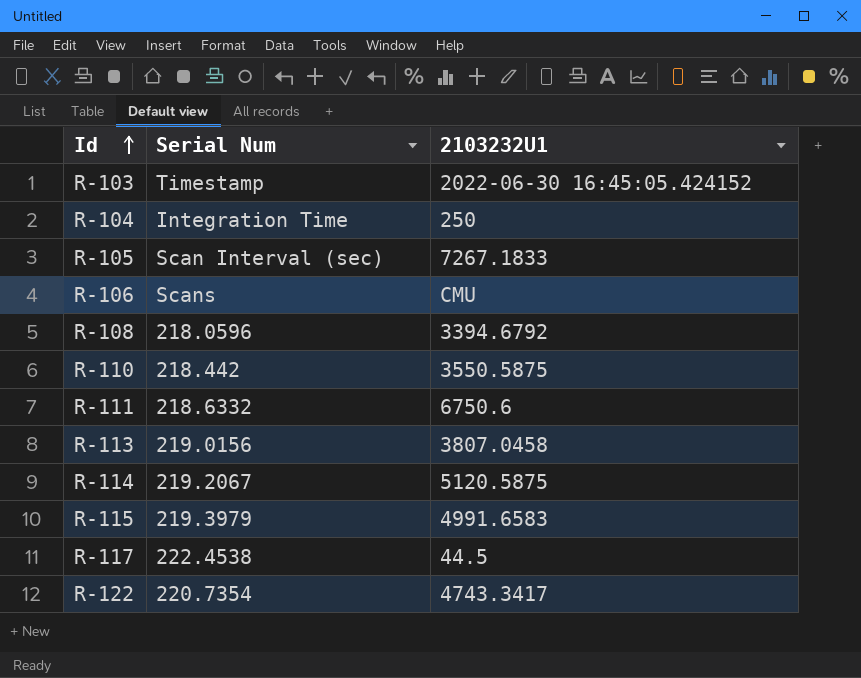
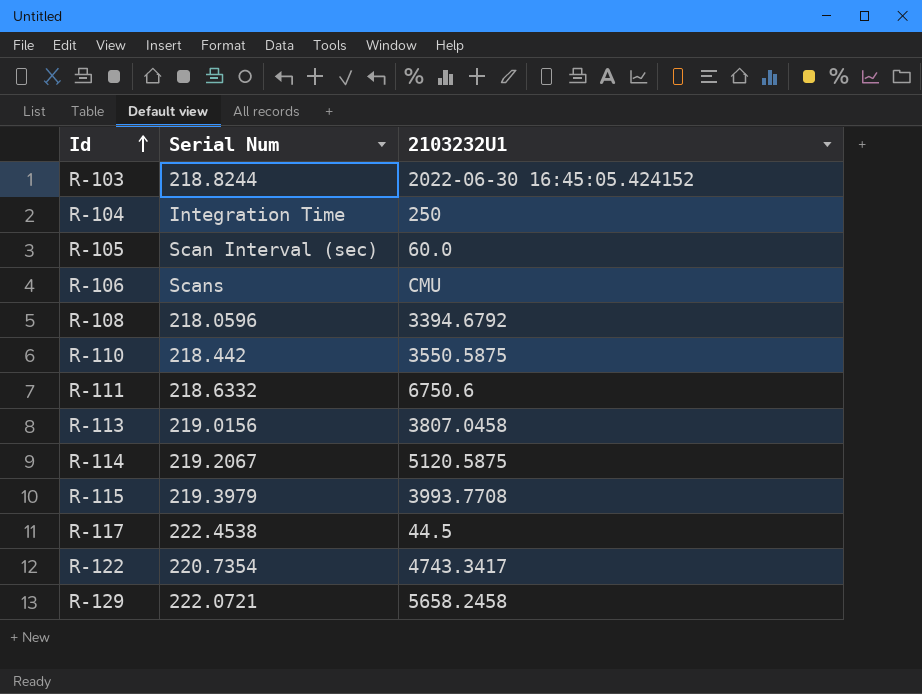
R-103 | Serial Num: Timestamp -> 218.8244
R-105 | 2103232U1: 7267.1833 -> 60.0
R-115 | 2103232U1: 4991.6583 -> 3993.7708
row R-129: none -> 222.0721 | 5658.2458

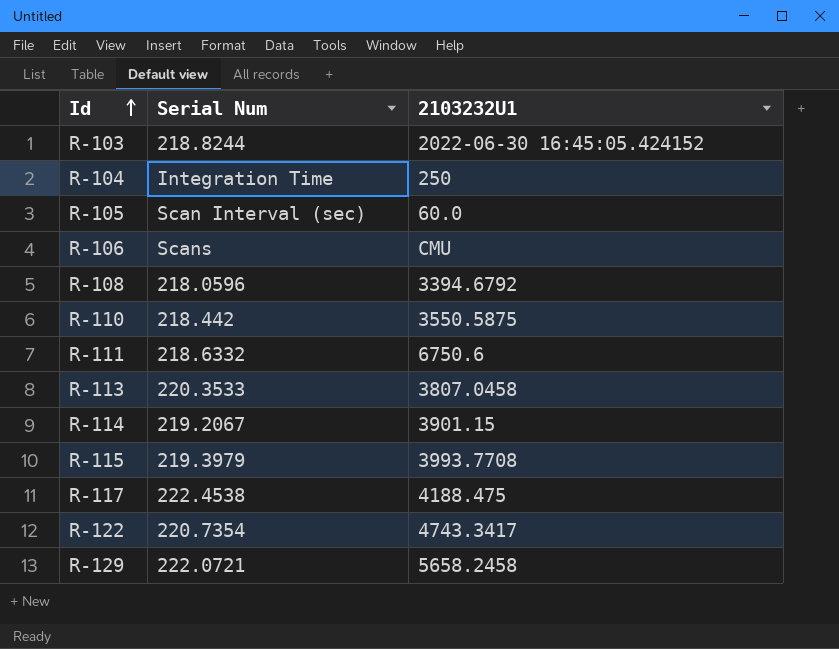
R-113 | Serial Num: 219.0156 -> 220.3533
R-114 | 2103232U1: 5120.5875 -> 3901.15
R-117 | 2103232U1: 44.5 -> 4188.475

